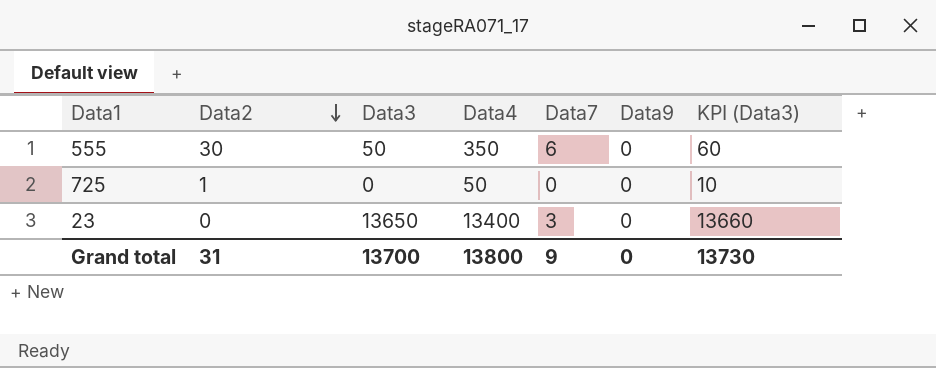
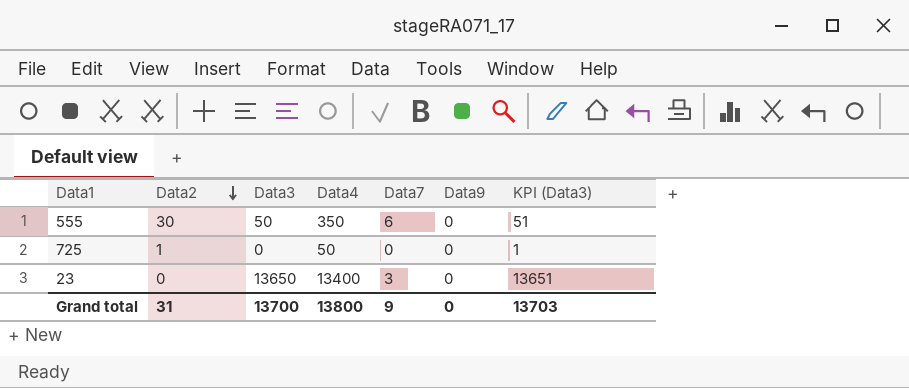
column KPI (Data3) | formula: [Data3] + 10 -> [Data3] + 1
Grand total | KPI (Data3): 13730 -> 13703

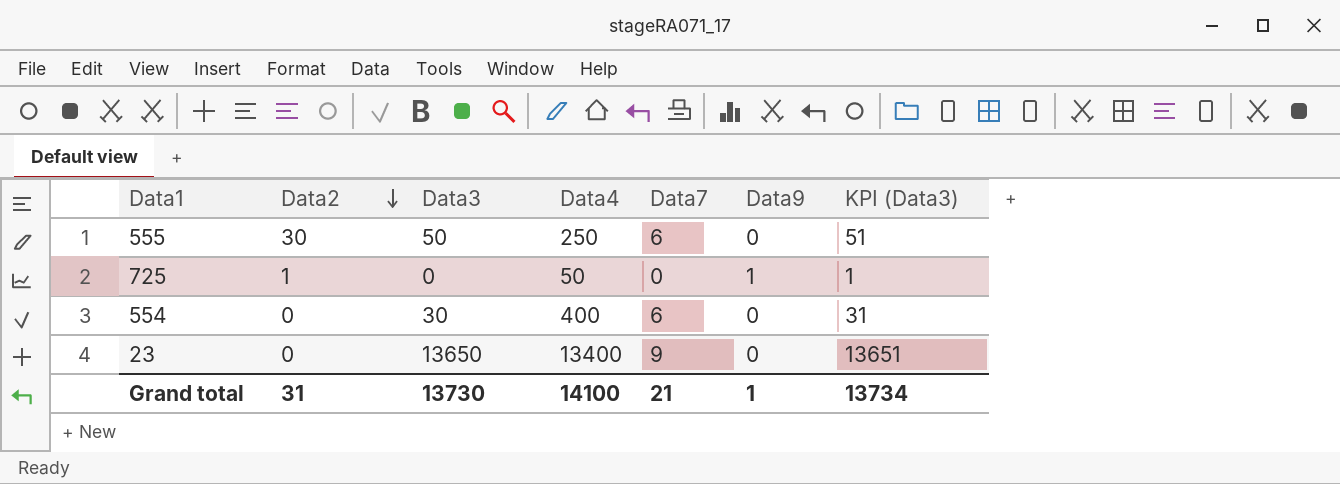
555 | Data4: 350 -> 250
725 | Data9: 0 -> 1
row 554: none -> 0 | 30 | 400 | 6 | 0 | 31
23 | Data7: 3 -> 9
Grand total | Data3: 13700 -> 13730
Grand total | Data4: 13800 -> 14100
Grand total | Data7: 9 -> 21
Grand total | Data9: 0 -> 1
Grand total | KPI (Data3): 13703 -> 13734

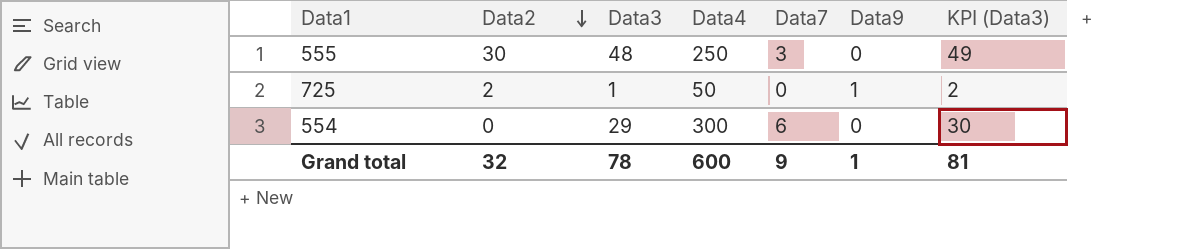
row 23: 0 | 13650 | 13400 | 9 | 0 | 13651 -> none
555 | Data3: 50 -> 48
555 | Data7: 6 -> 3
555 | KPI (Data3): 51 -> 49
725 | Data2: 1 -> 2
725 | Data3: 0 -> 1
725 | KPI (Data3): 1 -> 2
554 | Data3: 30 -> 29
554 | Data4: 400 -> 300
554 | KPI (Data3): 31 -> 30
Grand total | Data2: 31 -> 32
Grand total | Data3: 13730 -> 78
Grand total | Data4: 14100 -> 600
Grand total | Data7: 21 -> 9
Grand total | KPI (Data3): 13734 -> 81

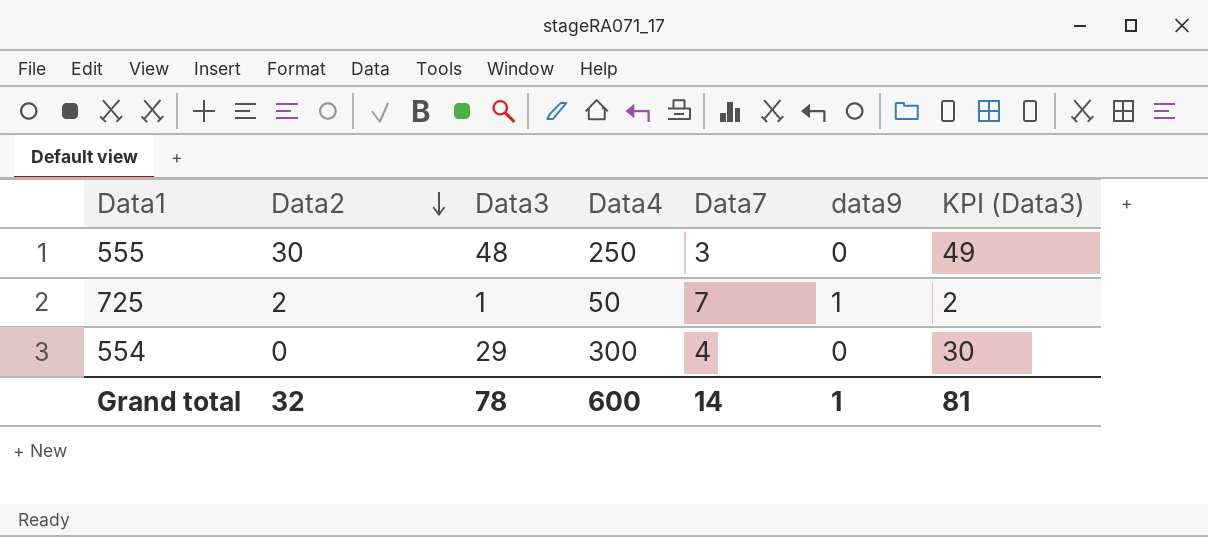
column name: Data9 -> data9
725 | Data7: 0 -> 7
554 | Data7: 6 -> 4
Grand total | Data7: 9 -> 14

